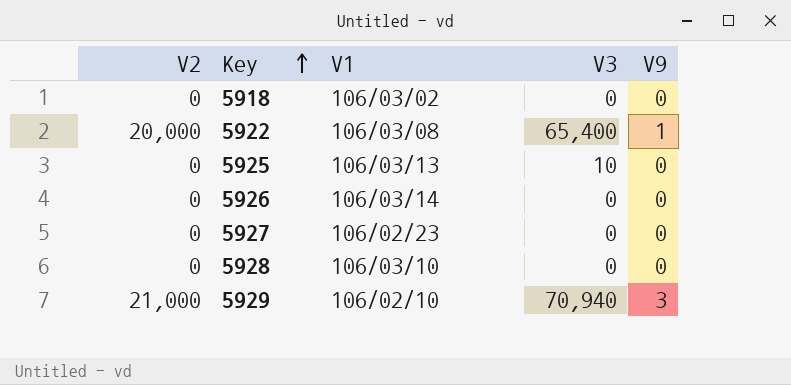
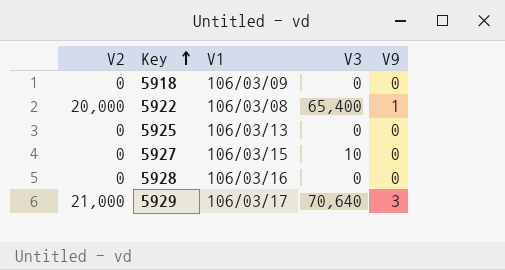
row 5926: 0 | 106/03/14 | 0 | 0 -> none
5918 | V1: 106/03/02 -> 106/03/09
5925 | V3: 10 -> 0
5927 | V1: 106/02/23 -> 106/03/15
5927 | V3: 0 -> 10
5928 | V1: 106/03/10 -> 106/03/16
5929 | V1: 106/02/10 -> 106/03/17
5929 | V3: 70,940 -> 70,640

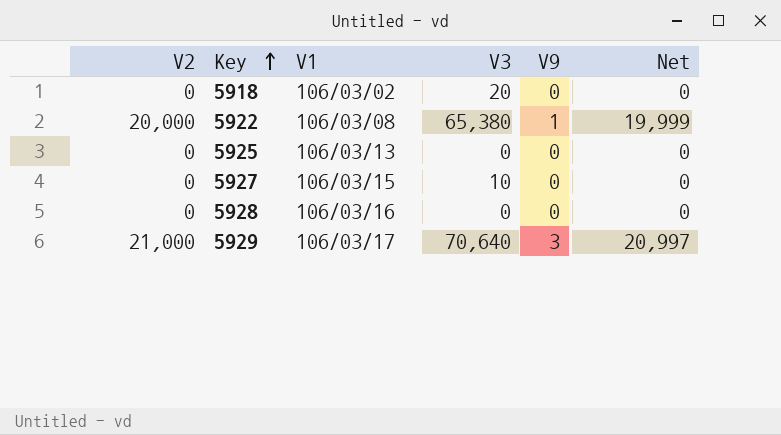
column Net | formula: none -> [V2] - [V9]
5918 | V1: 106/03/09 -> 106/03/02
5918 | V3: 0 -> 20
5922 | V3: 65,400 -> 65,380

